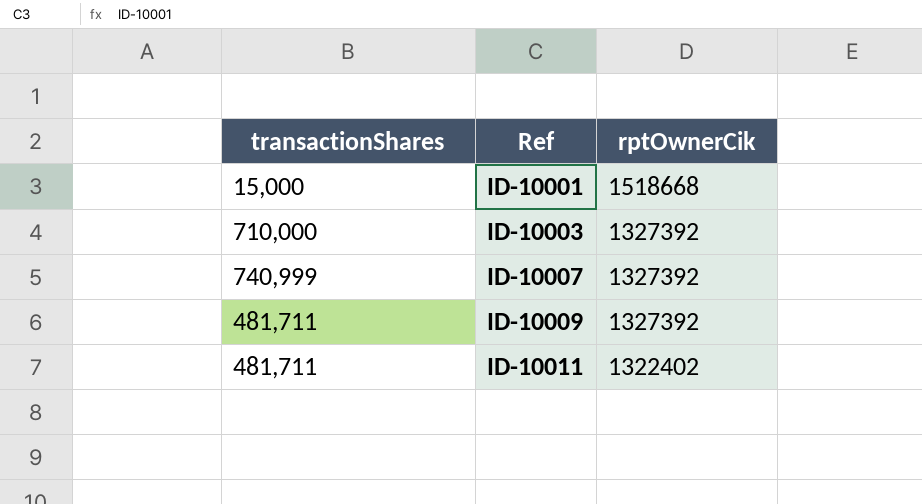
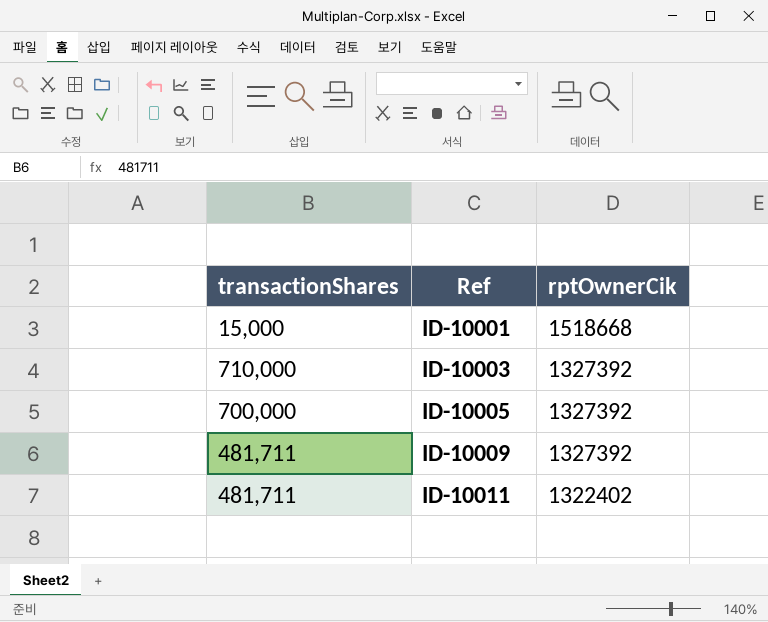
row ID-10007: 740,999 | 1327392 -> none
row ID-10005: none -> 700,000 | 1327392

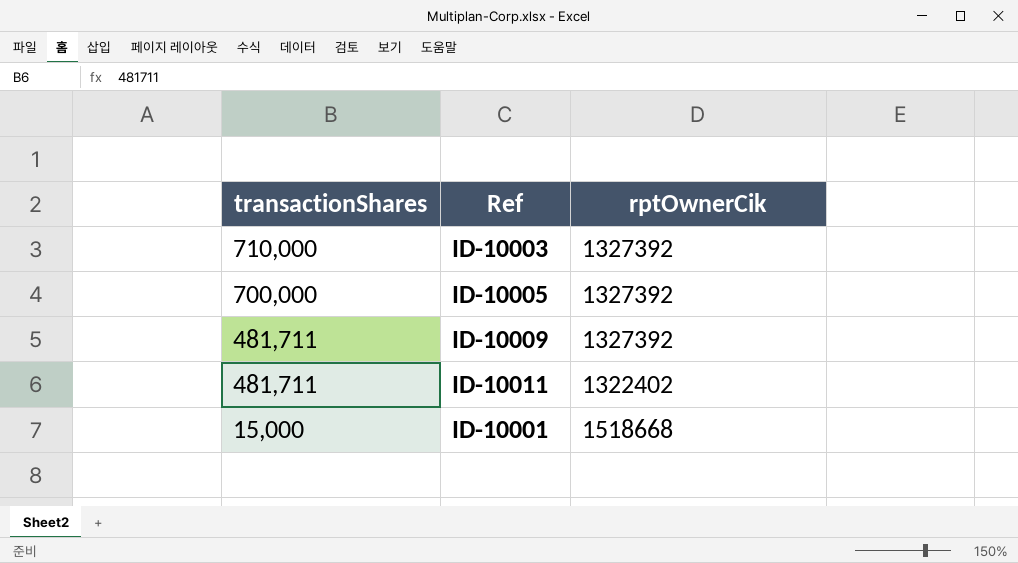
row order: Ref ascending -> transactionShares descending

